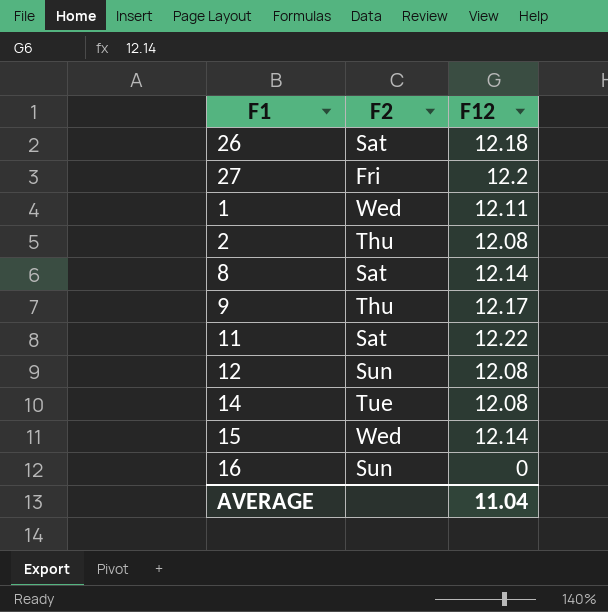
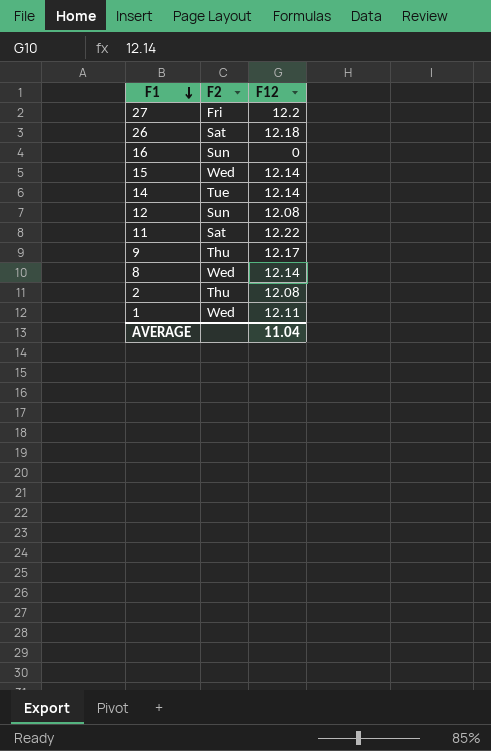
row order: none -> F1 descending
14 | F12: 12.08 -> 12.14
8 | F2: Sat -> Wed

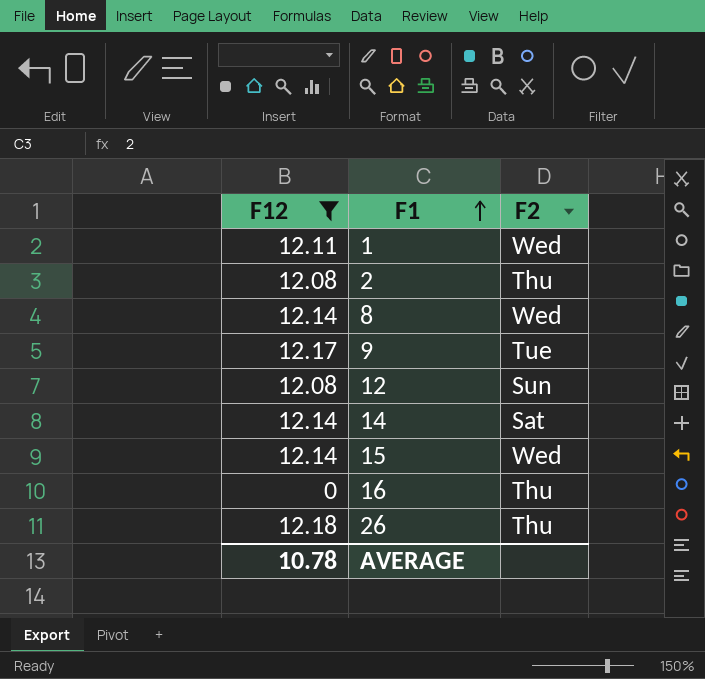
filter: none -> F12 <= 12.18
row order: F1 descending -> F1 ascending
column F12 | position: 3 -> 1
9 | F2: Thu -> Tue
14 | F2: Tue -> Sat
16 | F2: Sun -> Thu
26 | F2: Sat -> Thu
AVERAGE | F12: 11.04 -> 10.78

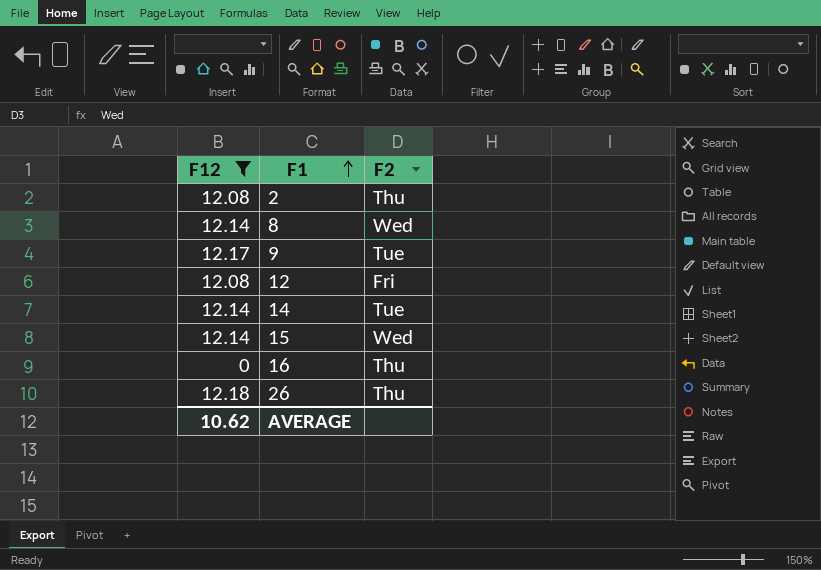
row 1: 12.11 | Wed -> none
12 | F2: Sun -> Fri
14 | F2: Sat -> Tue
AVERAGE | F12: 10.78 -> 10.62

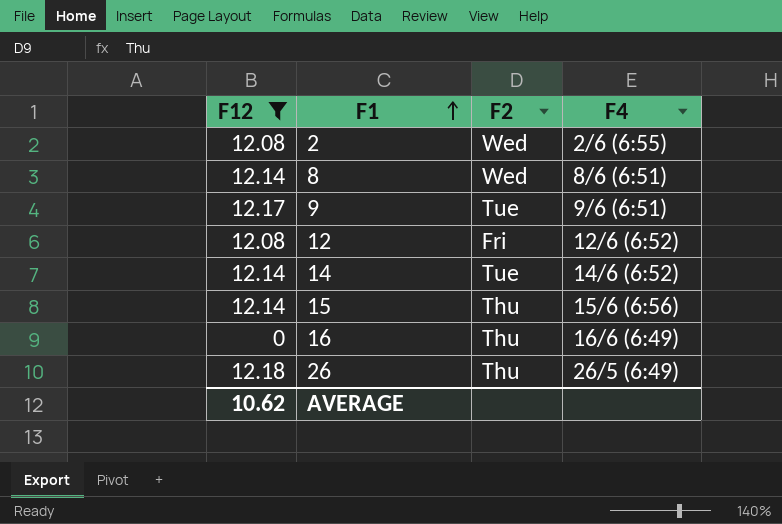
column F4 | position: none -> 4
2 | F2: Thu -> Wed
15 | F2: Wed -> Thu

